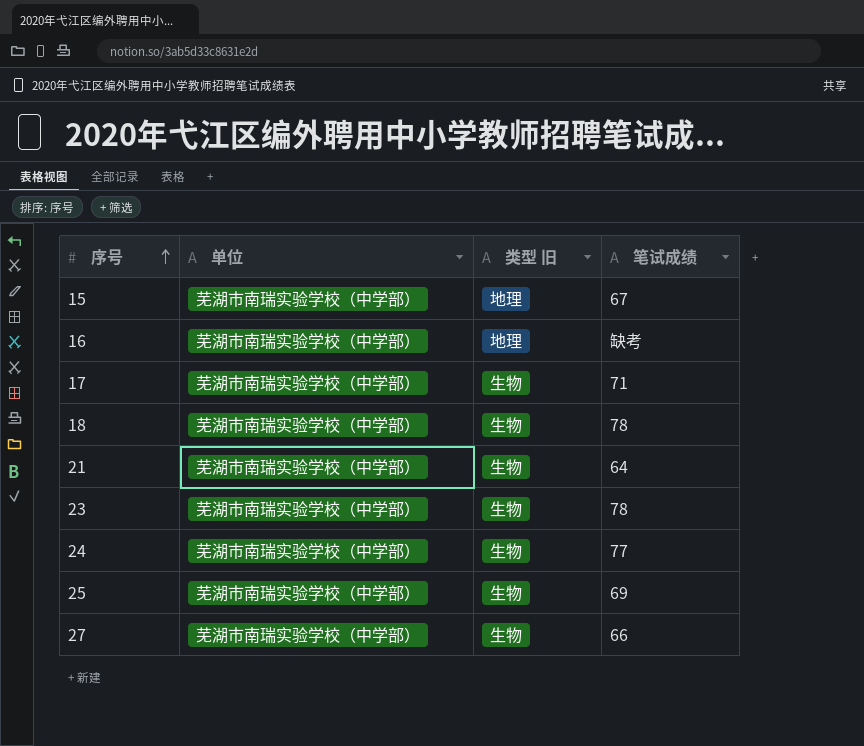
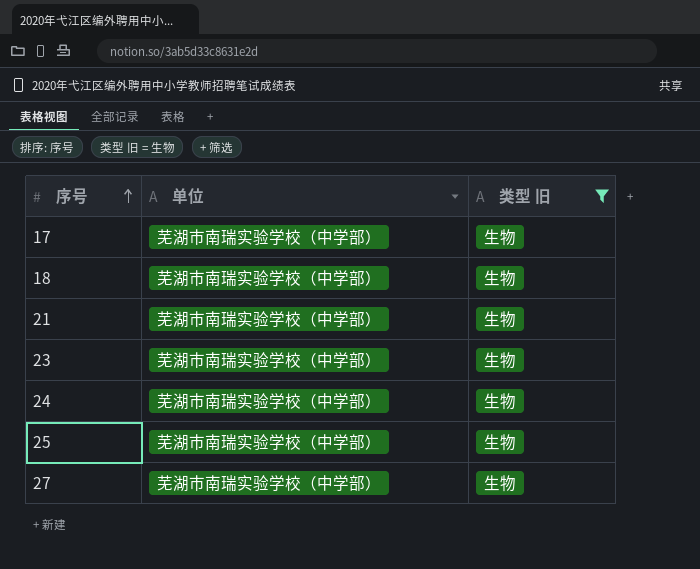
filter: none -> 类型 旧 = 生物
column 笔试成绩 | position: 4 -> none

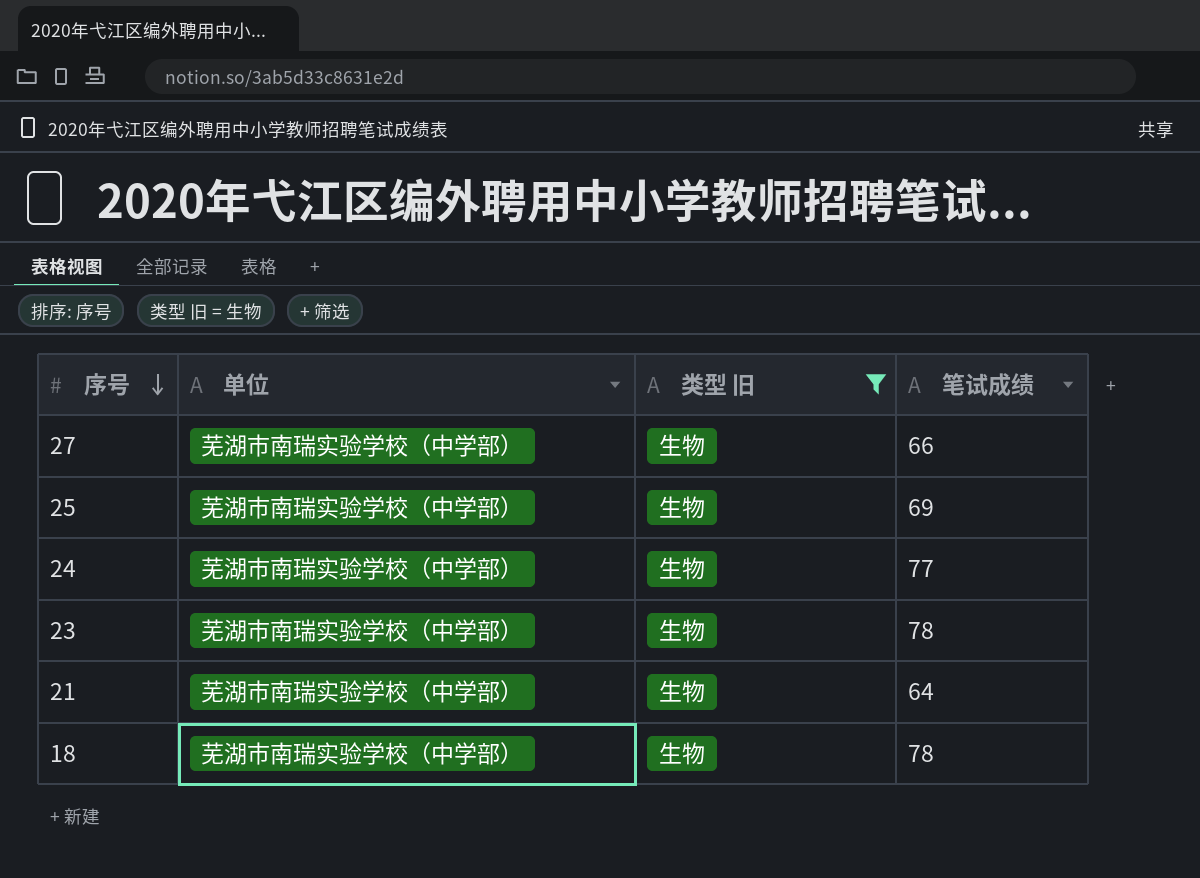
row order: 序号 ascending -> 序号 descending
column 笔试成绩 | position: none -> 4
row 17: 芜湖市南瑞实验学校（中学部） | 生物 -> none

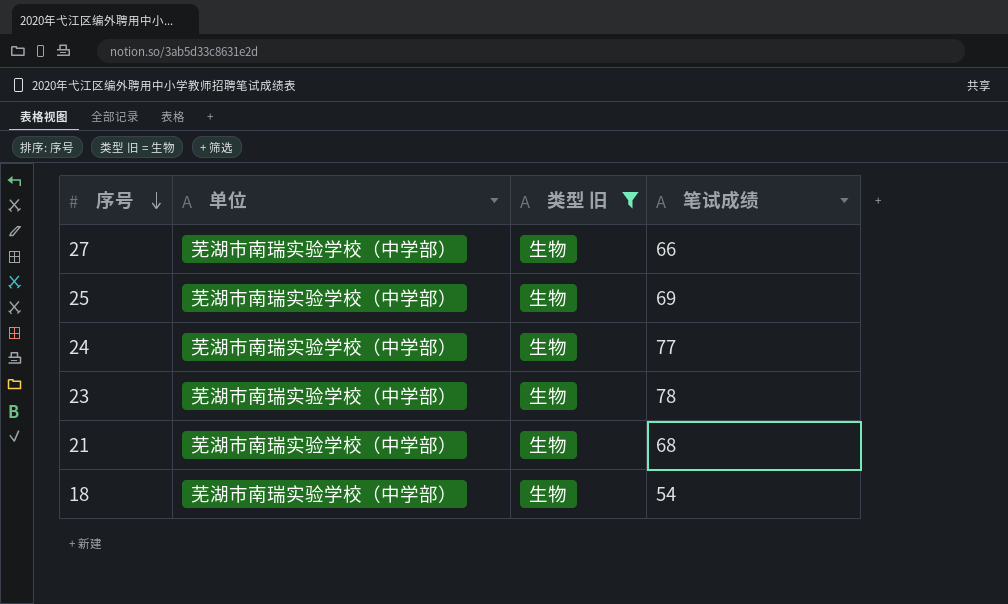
21 | 笔试成绩: 64 -> 68
18 | 笔试成绩: 78 -> 54

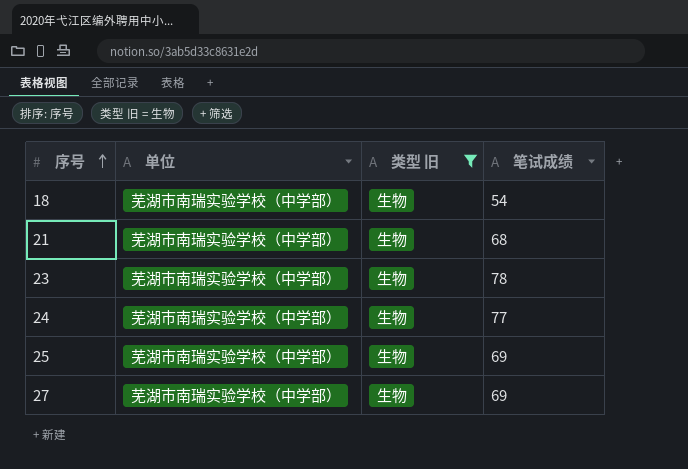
row order: 序号 descending -> 序号 ascending
27 | 笔试成绩: 66 -> 69

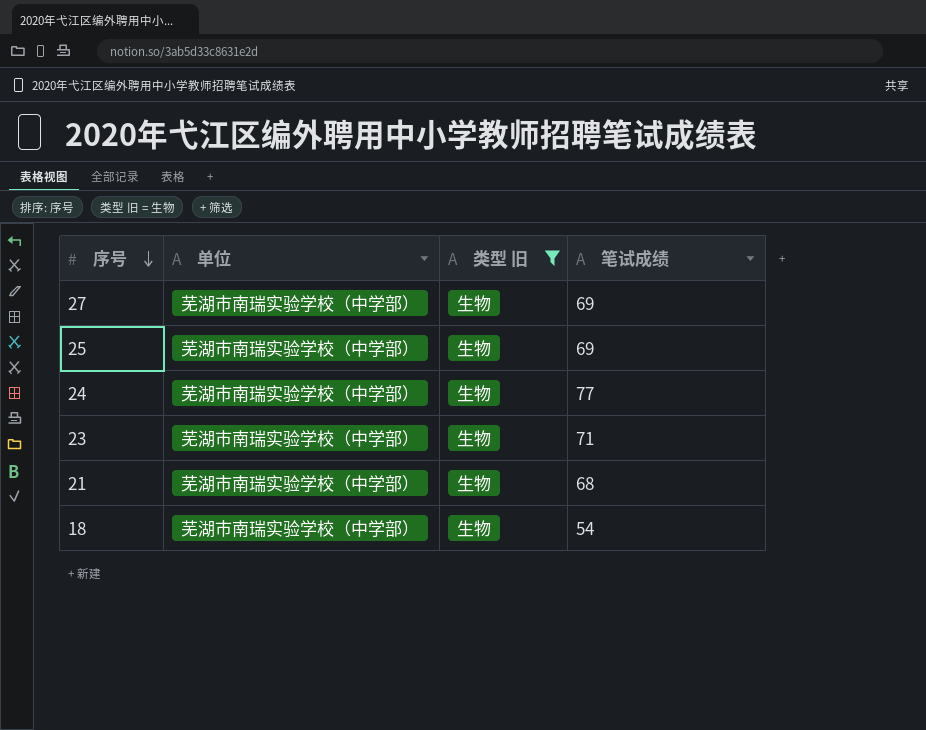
row order: 序号 ascending -> 序号 descending
23 | 笔试成绩: 78 -> 71

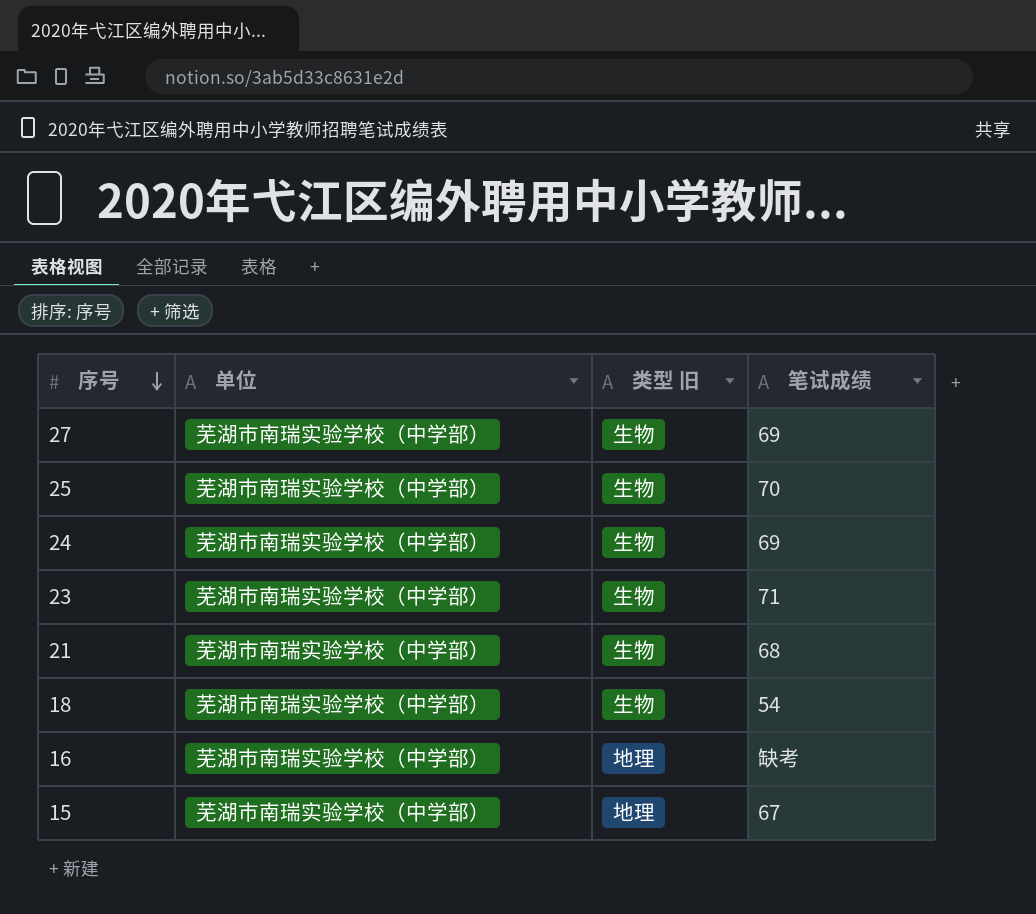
filter: 类型 旧 = 生物 -> none
25 | 笔试成绩: 69 -> 70
24 | 笔试成绩: 77 -> 69

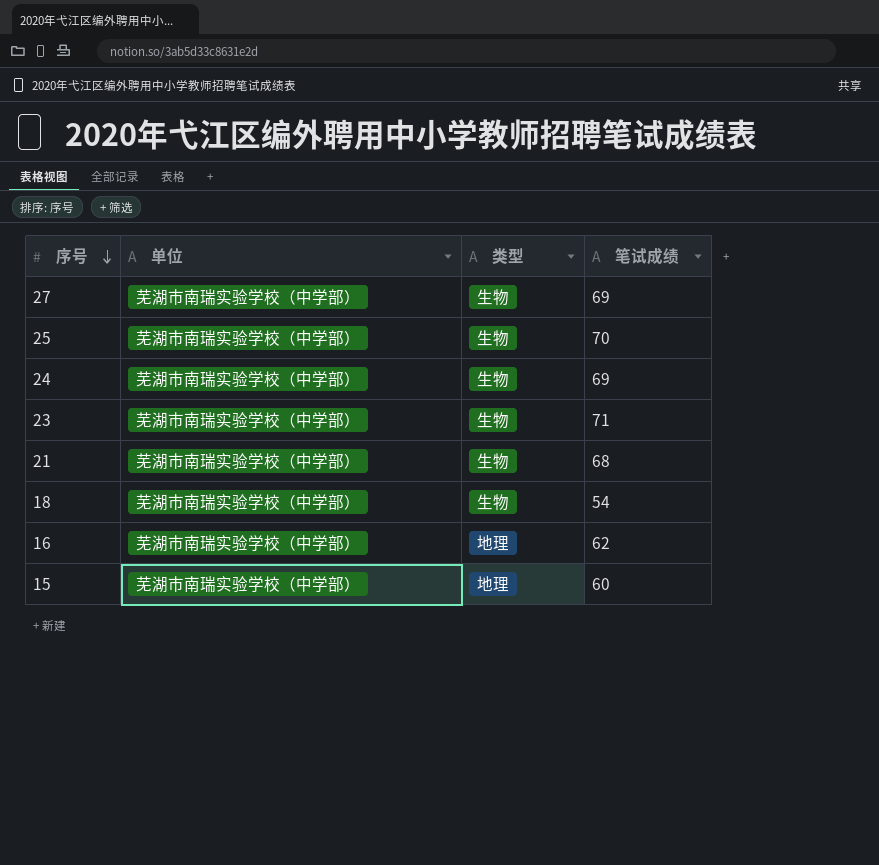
column name: 类型 旧 -> 类型
16 | 笔试成绩: 缺考 -> 62
15 | 笔试成绩: 67 -> 60

